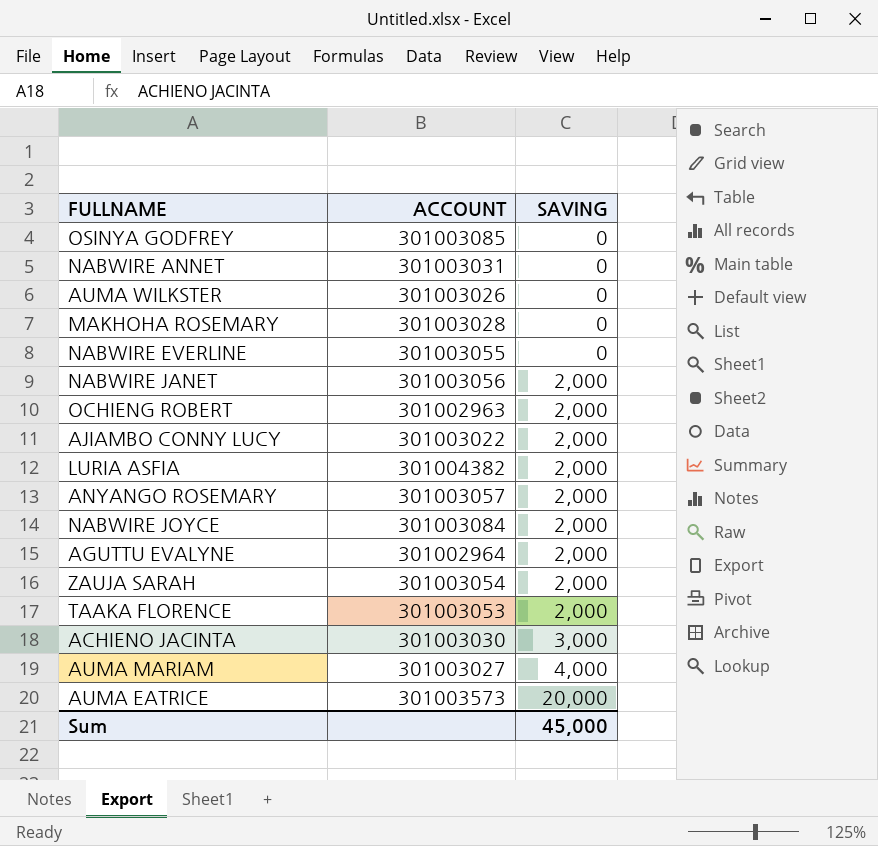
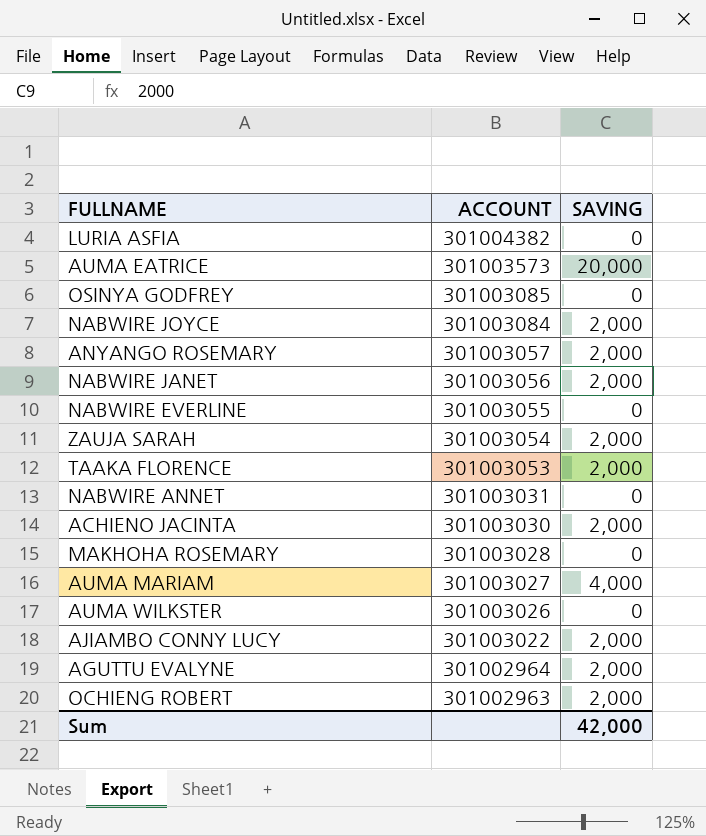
row order: SAVING ascending -> ACCOUNT descending
LURIA ASFIA | SAVING: 2,000 -> 0
ACHIENO JACINTA | SAVING: 3,000 -> 2,000
Sum | SAVING: 45,000 -> 42,000

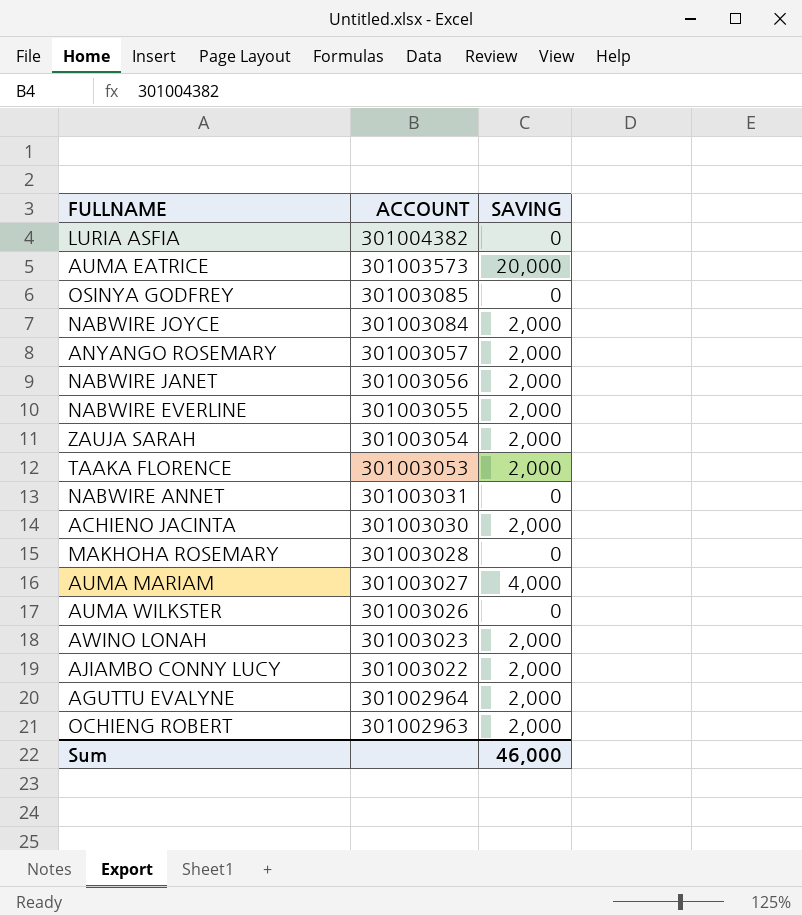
NABWIRE EVERLINE | SAVING: 0 -> 2,000
row AWINO LONAH: none -> 301003023 | 2,000
Sum | SAVING: 42,000 -> 46,000

